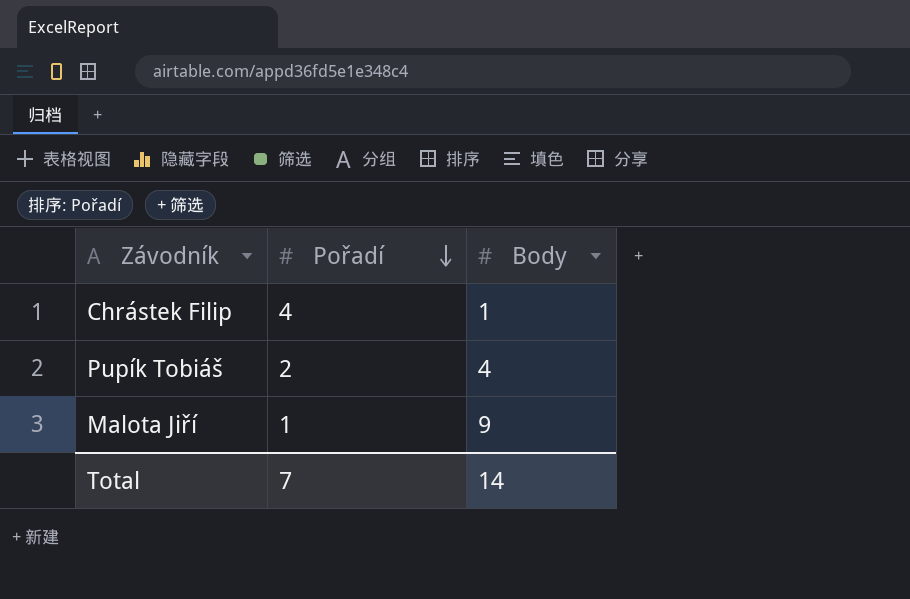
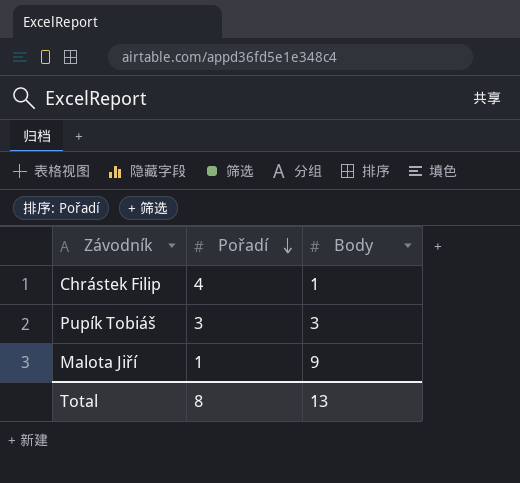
Pupík Tobiáš | Pořadí: 2 -> 3
Pupík Tobiáš | Body: 4 -> 3
Total | Pořadí: 7 -> 8
Total | Body: 14 -> 13

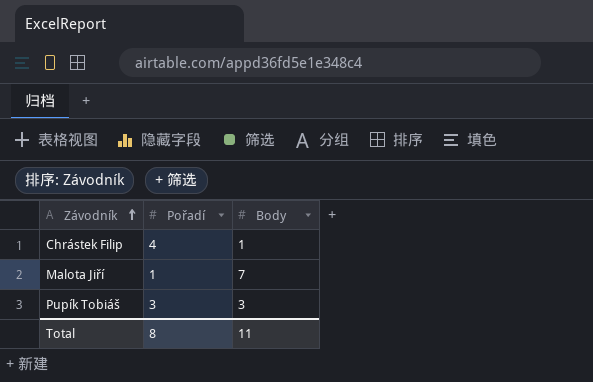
row order: Pořadí descending -> Závodník ascending
Malota Jiří | Body: 9 -> 7
Total | Body: 13 -> 11

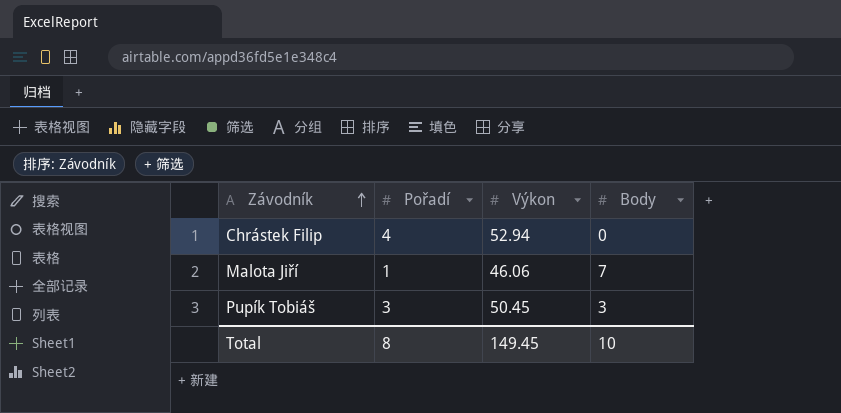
column Výkon | position: none -> 3
Chrástek Filip | Body: 1 -> 0
Total | Body: 11 -> 10

